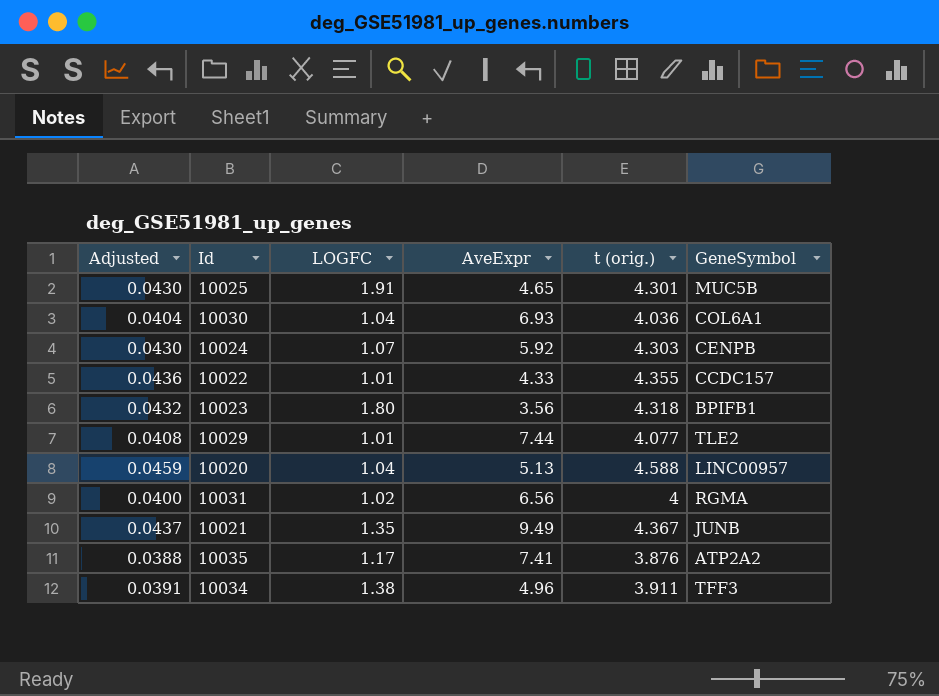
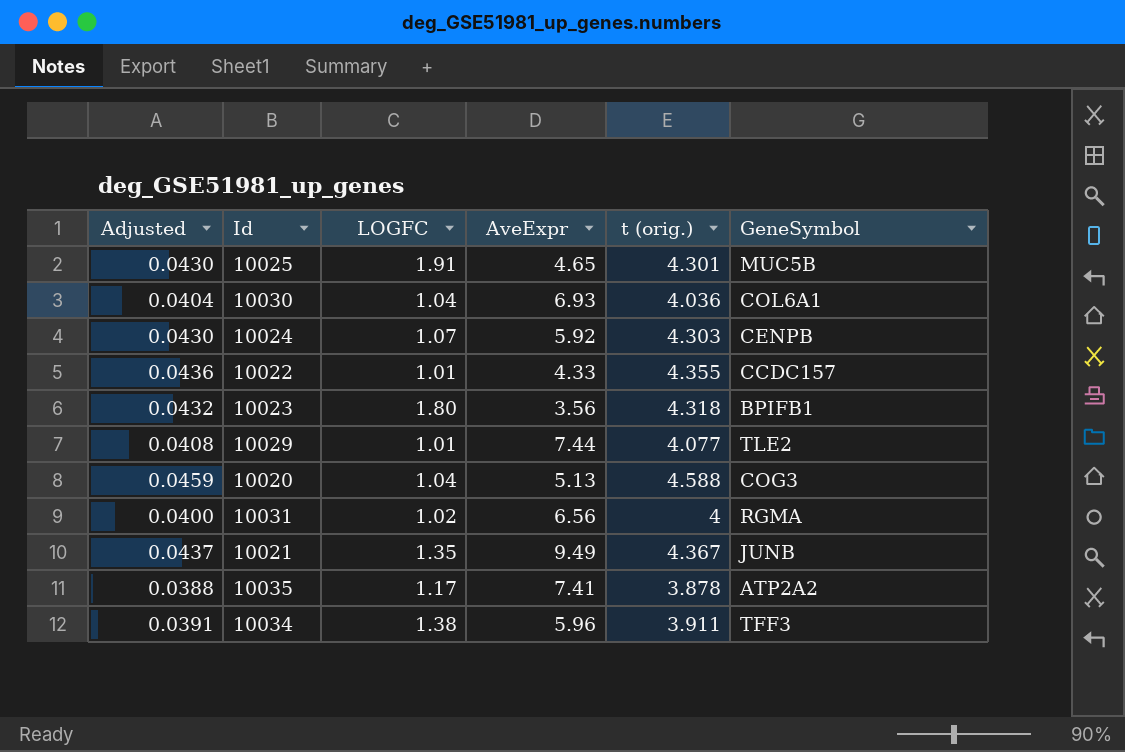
10020 | GeneSymbol: LINC00957 -> COG3
10035 | t (orig.): 3.876 -> 3.878
10034 | AveExpr: 4.96 -> 5.96

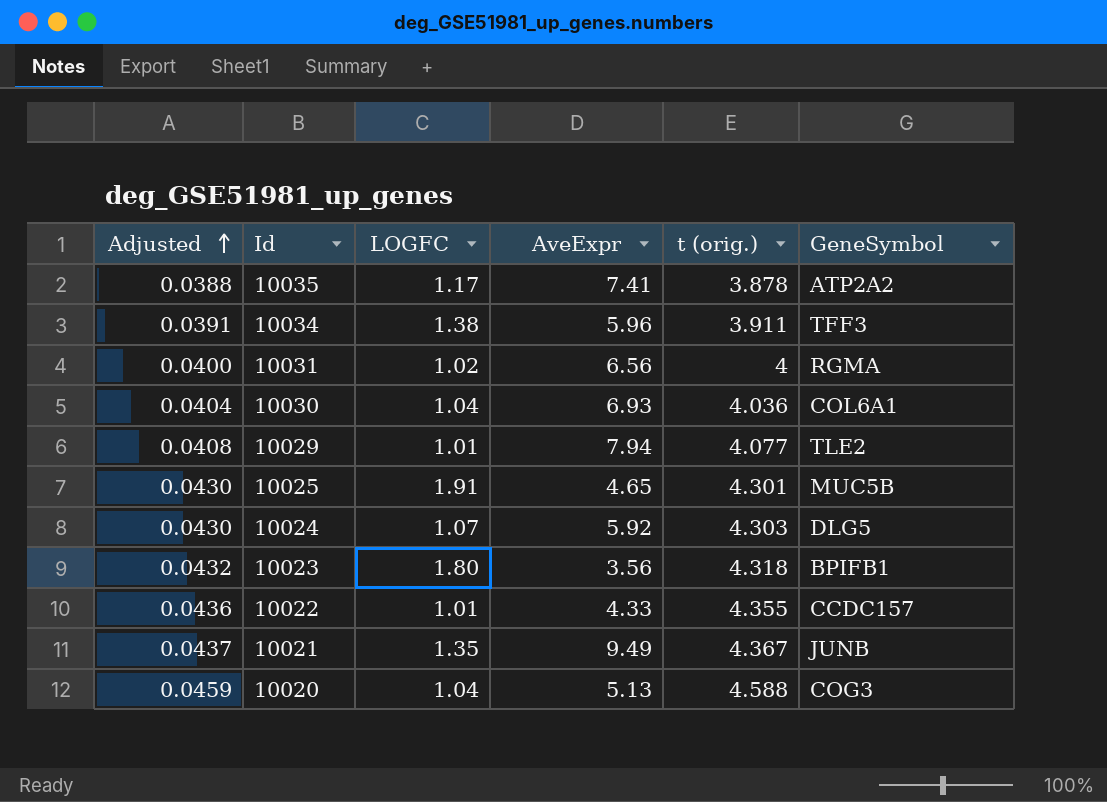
row order: none -> Adjusted ascending
10029 | AveExpr: 7.44 -> 7.94
10024 | GeneSymbol: CENPB -> DLG5

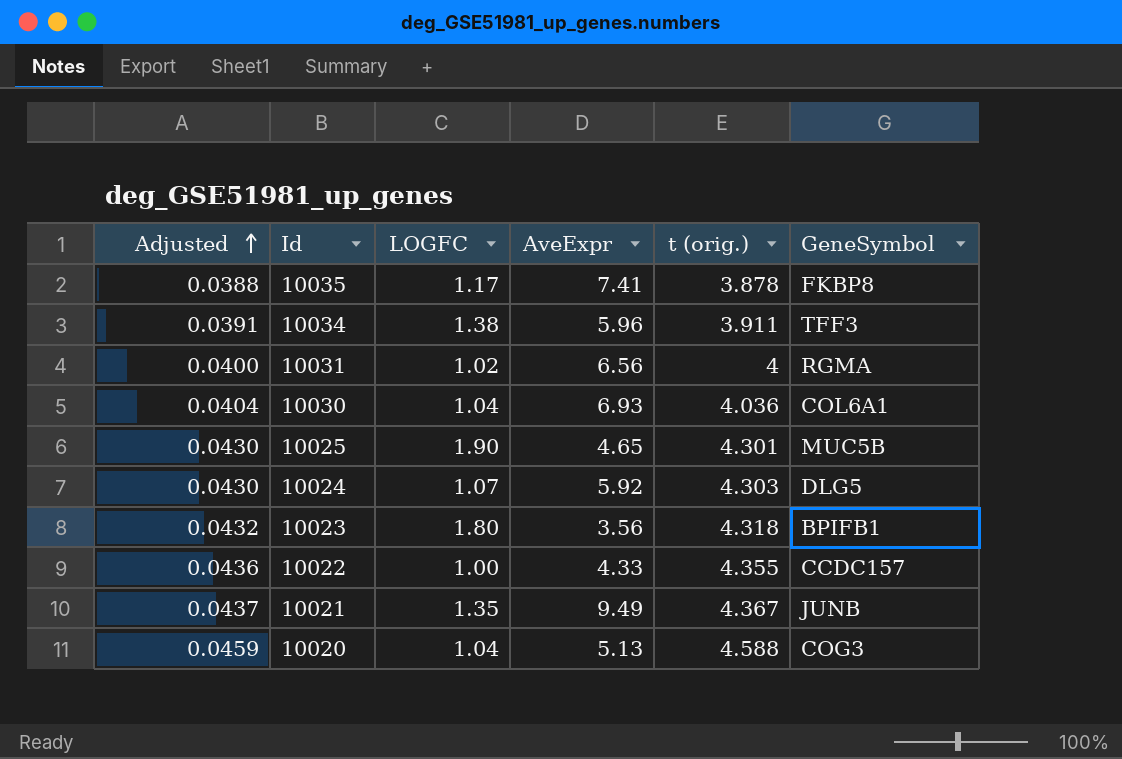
row 10029: 0.0408 | 1.01 | 7.94 | 4.077 | TLE2 -> none
10035 | GeneSymbol: ATP2A2 -> FKBP8
10025 | LOGFC: 1.91 -> 1.90
10022 | LOGFC: 1.01 -> 1.00

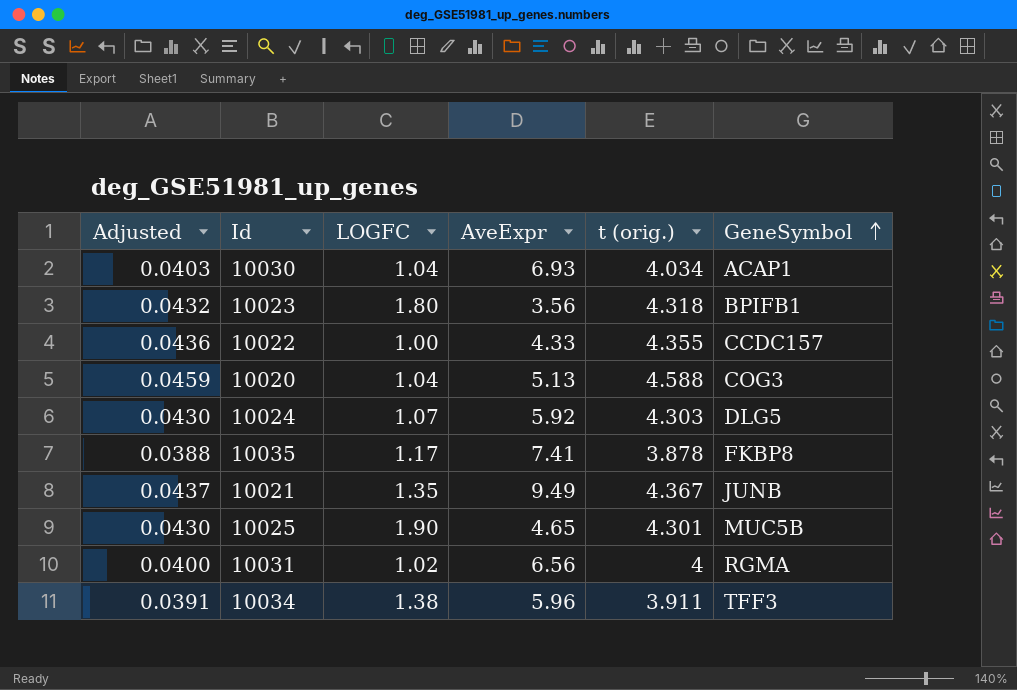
row order: Adjusted ascending -> GeneSymbol ascending
10030 | Adjusted: 0.0404 -> 0.0403
10030 | t (orig.): 4.036 -> 4.034
10030 | GeneSymbol: COL6A1 -> ACAP1

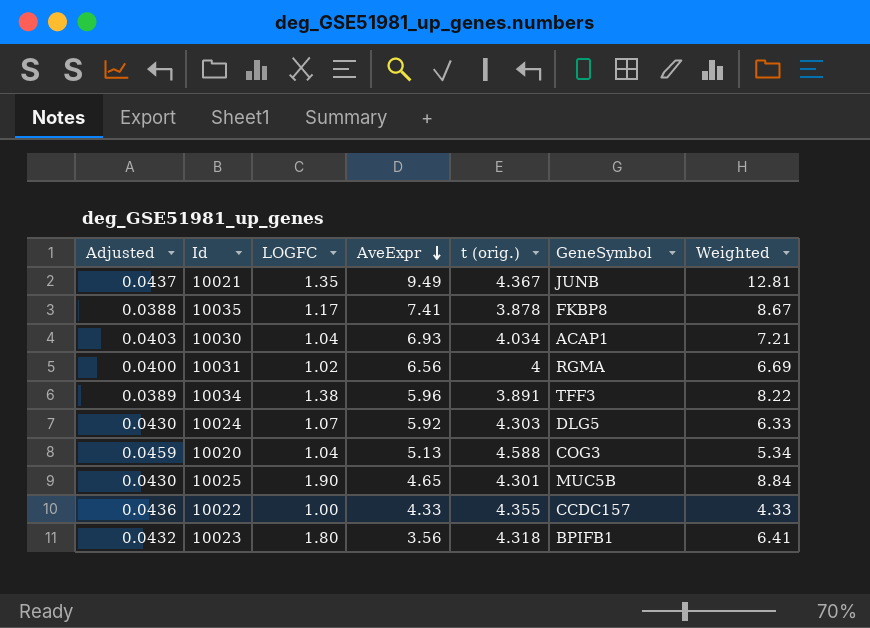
row order: GeneSymbol ascending -> AveExpr descending
column Weighted | formula: none -> [LOGFC] * [AveExpr]
10034 | Adjusted: 0.0391 -> 0.0389
10034 | t (orig.): 3.911 -> 3.891

